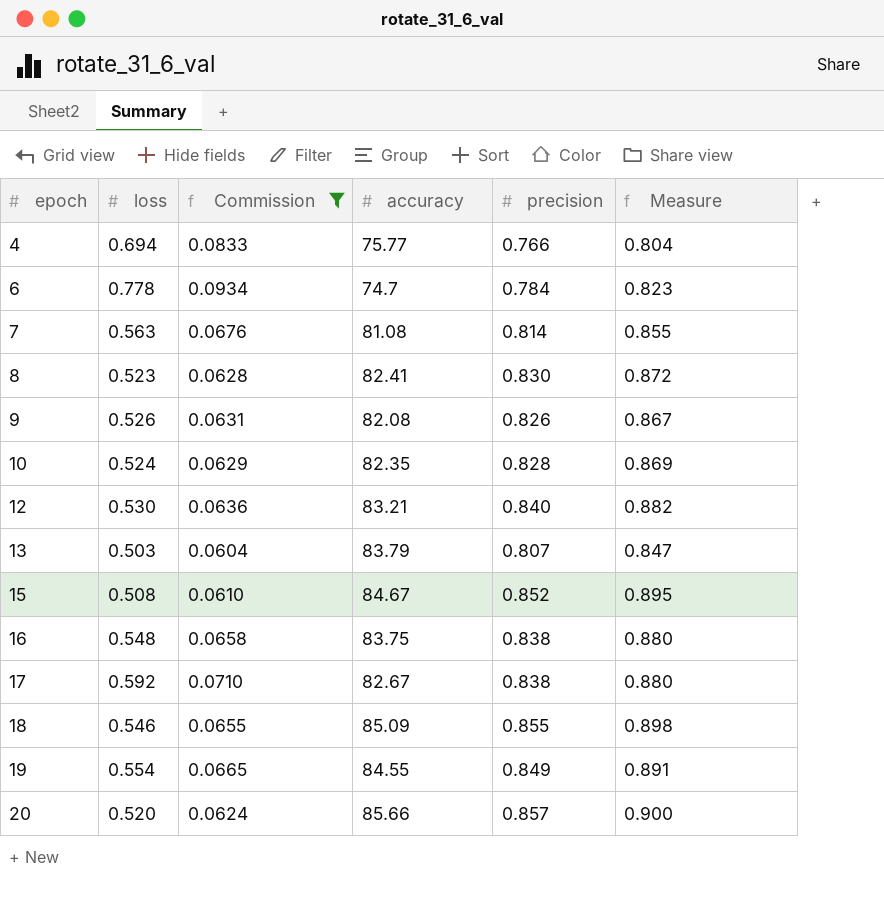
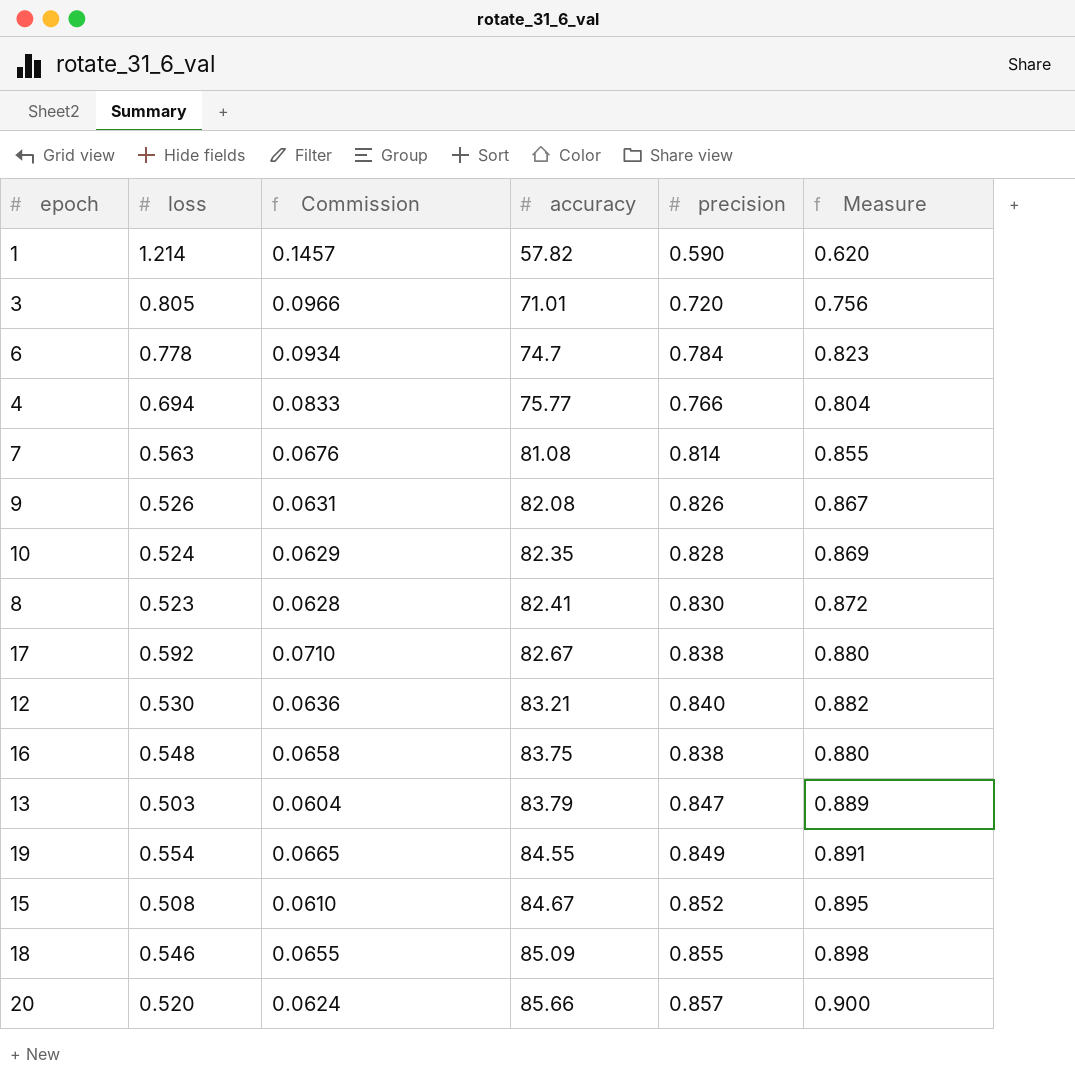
filter: Commission <= 0.0934 -> none
row order: epoch ascending -> accuracy ascending
13 | precision: 0.807 -> 0.847
13 | Measure: 0.847 -> 0.889

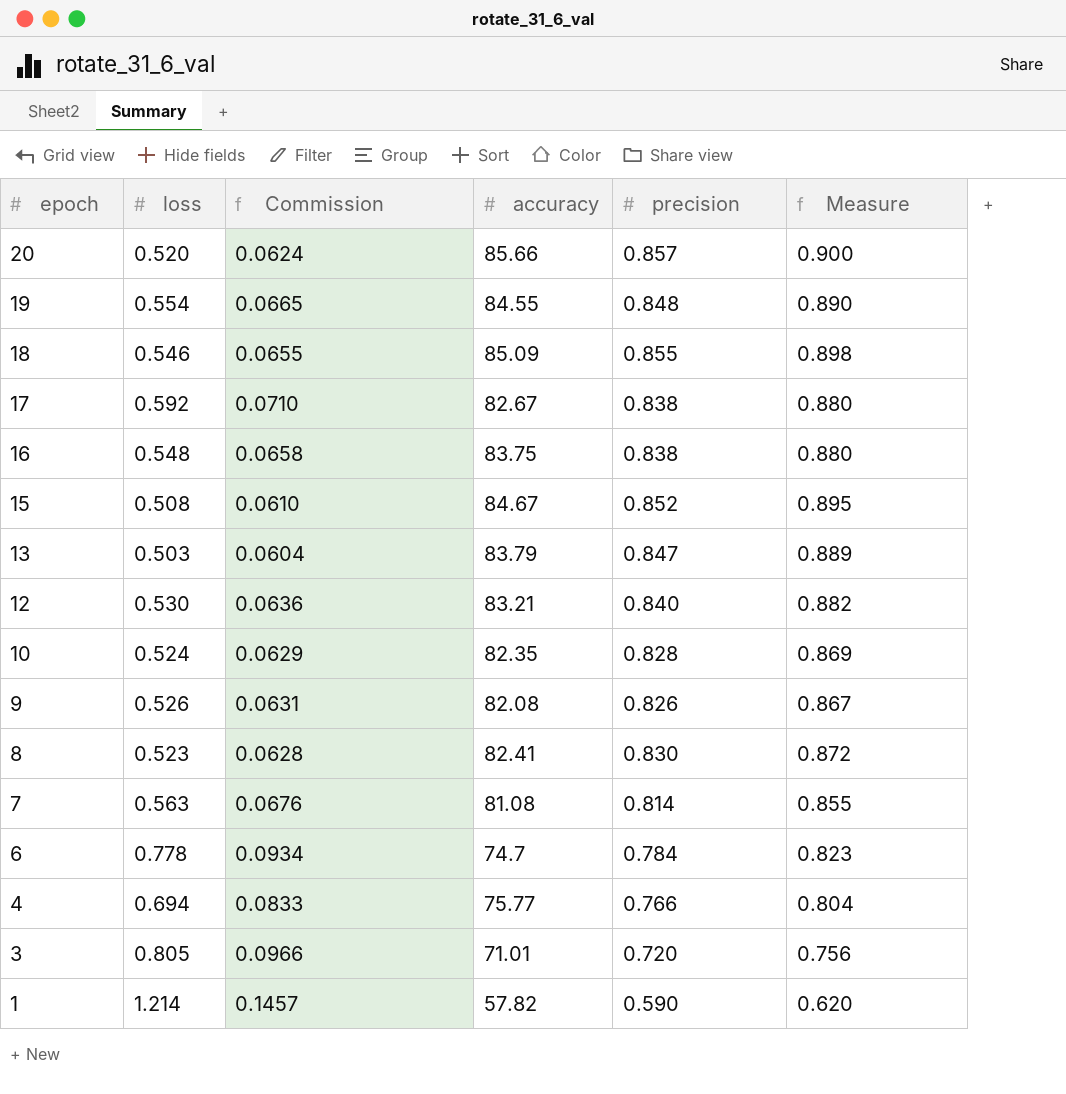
row order: accuracy ascending -> epoch descending
19 | precision: 0.849 -> 0.848
19 | Measure: 0.891 -> 0.890

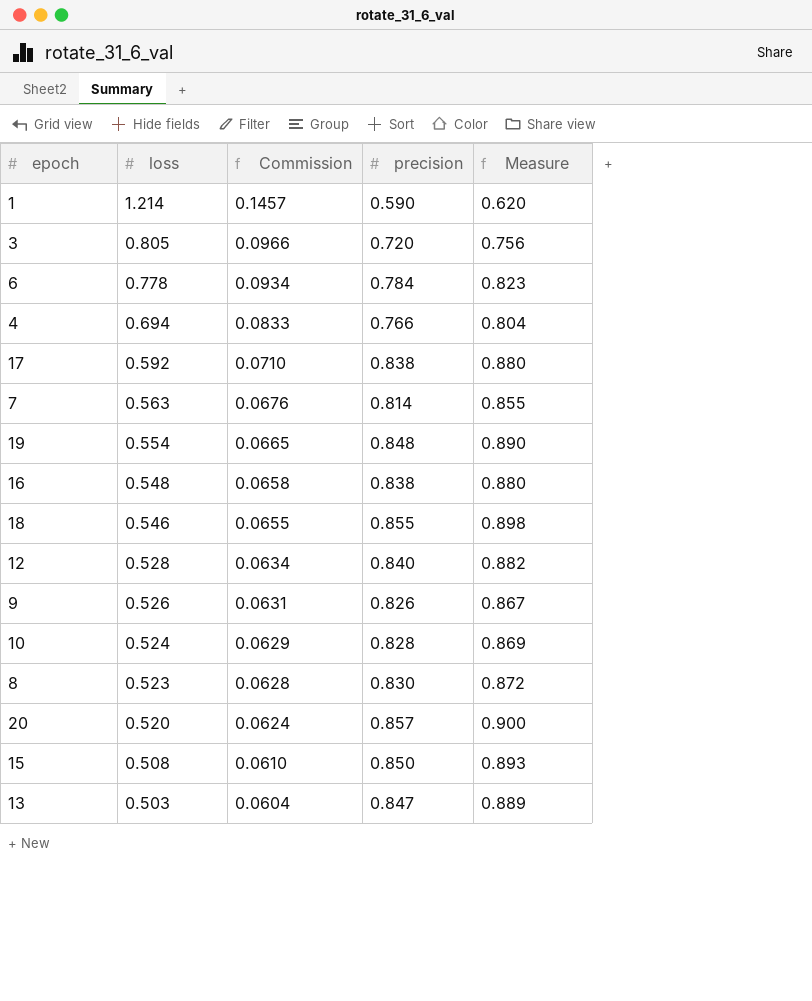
row order: epoch descending -> loss descending
column accuracy | position: 4 -> none
12 | loss: 0.530 -> 0.528
12 | Commission: 0.0636 -> 0.0634
15 | precision: 0.852 -> 0.850
15 | Measure: 0.895 -> 0.893

